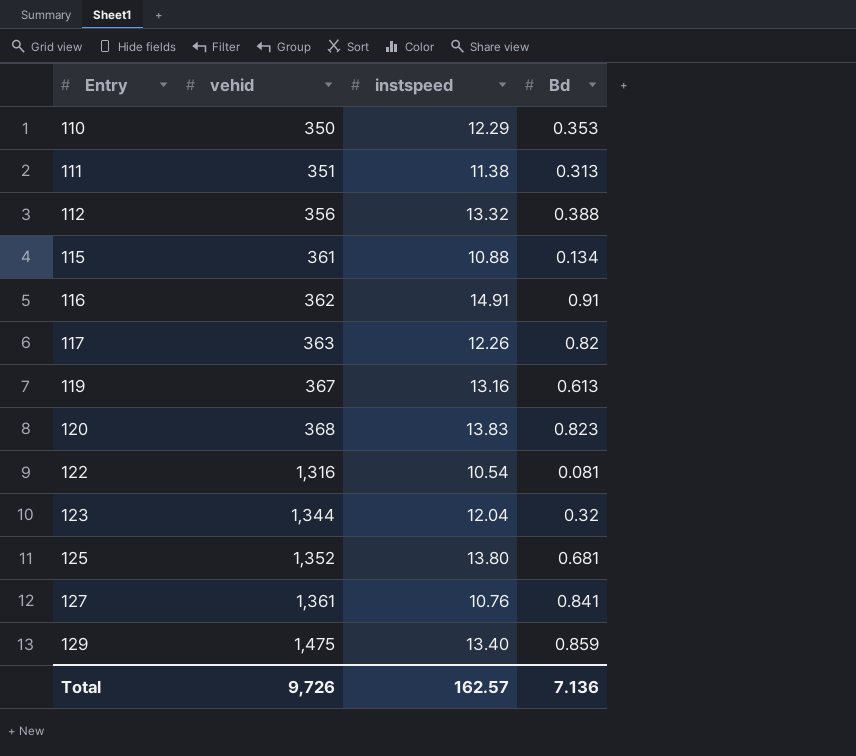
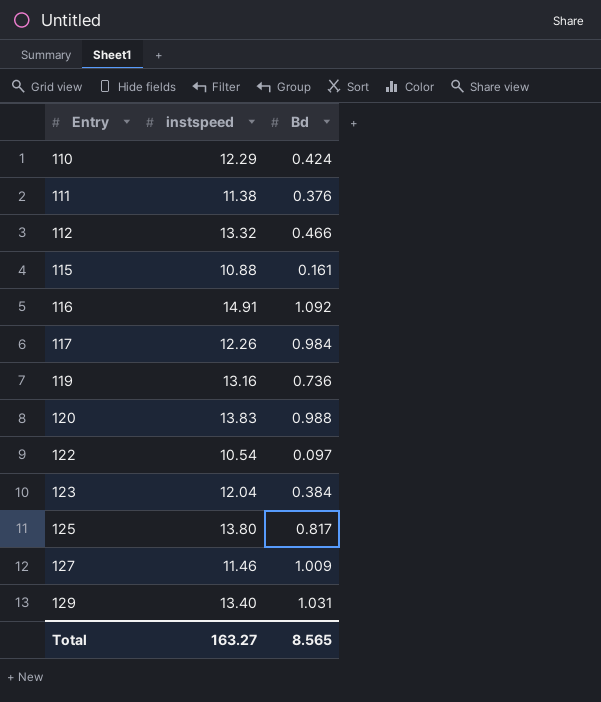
column vehid | position: 2 -> none
110 | Bd: 0.353 -> 0.424
111 | Bd: 0.313 -> 0.376
112 | Bd: 0.388 -> 0.466
115 | Bd: 0.134 -> 0.161
116 | Bd: 0.91 -> 1.092
117 | Bd: 0.82 -> 0.984
119 | Bd: 0.613 -> 0.736
120 | Bd: 0.823 -> 0.988
122 | Bd: 0.081 -> 0.097
123 | Bd: 0.32 -> 0.384
125 | Bd: 0.681 -> 0.817
127 | instspeed: 10.76 -> 11.46
127 | Bd: 0.841 -> 1.009
129 | Bd: 0.859 -> 1.031
Total | instspeed: 162.57 -> 163.27
Total | Bd: 7.136 -> 8.565

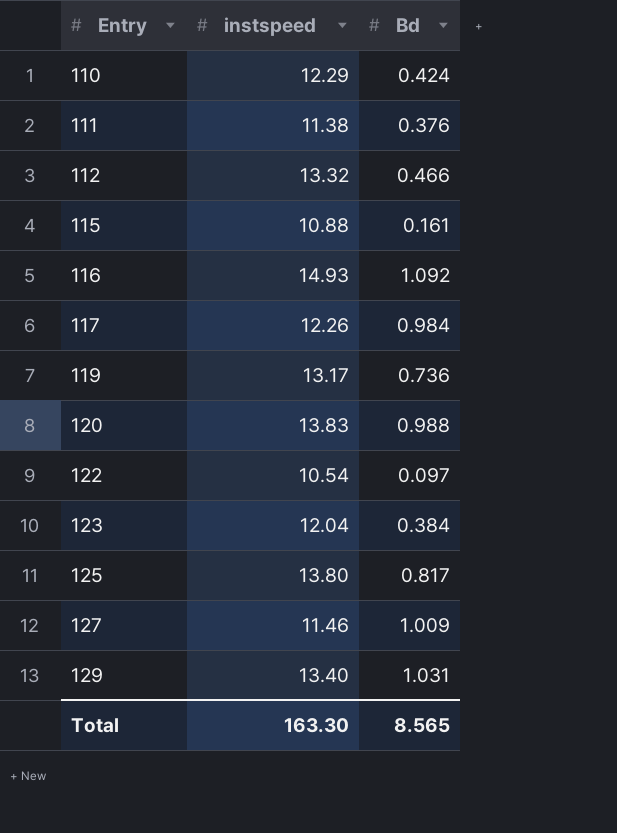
116 | instspeed: 14.91 -> 14.93
119 | instspeed: 13.16 -> 13.17
Total | instspeed: 163.27 -> 163.30

